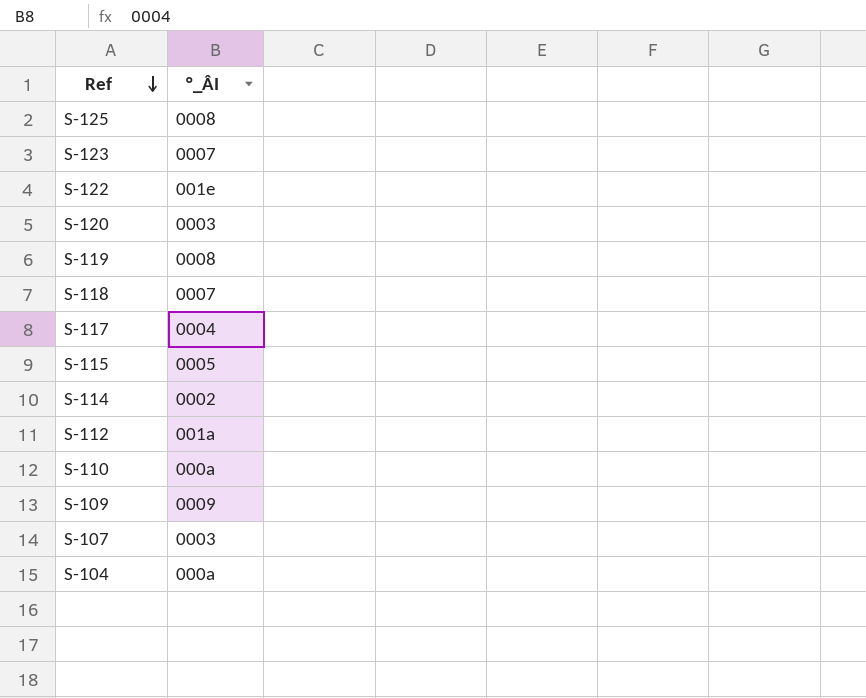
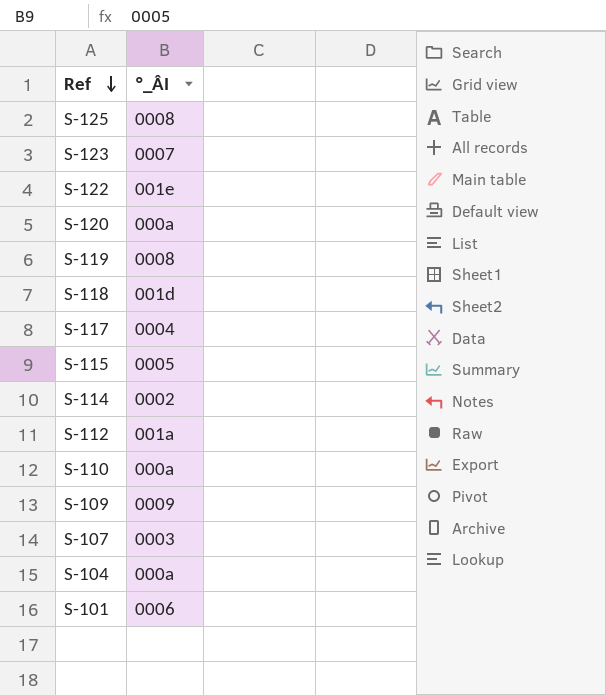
S-120 | °_ÂI: 0003 -> 000a
S-118 | °_ÂI: 0007 -> 001d
row S-101: none -> 0006

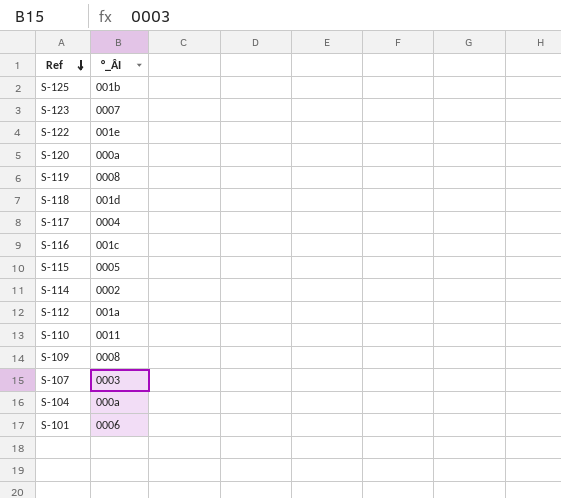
S-125 | °_ÂI: 0008 -> 001b
row S-116: none -> 001c
S-110 | °_ÂI: 000a -> 0011
S-109 | °_ÂI: 0009 -> 0008

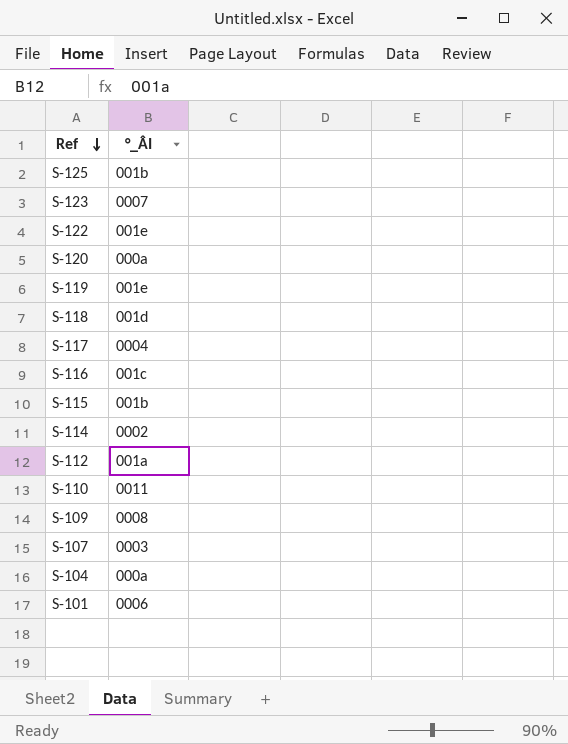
S-119 | °_ÂI: 0008 -> 001e
S-115 | °_ÂI: 0005 -> 001b

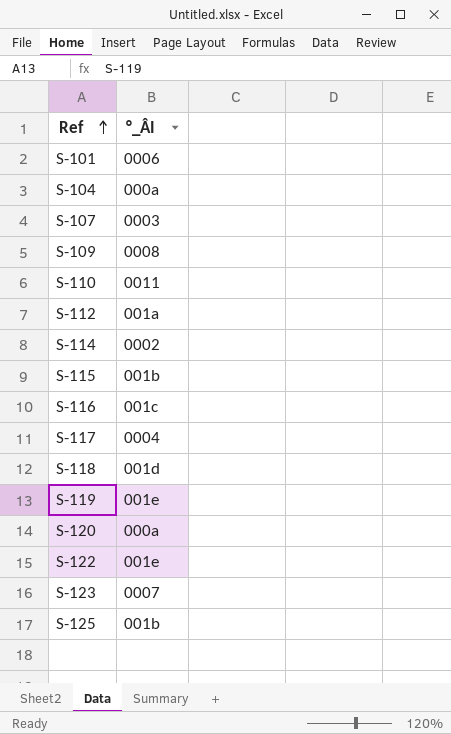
row order: Ref descending -> Ref ascending

